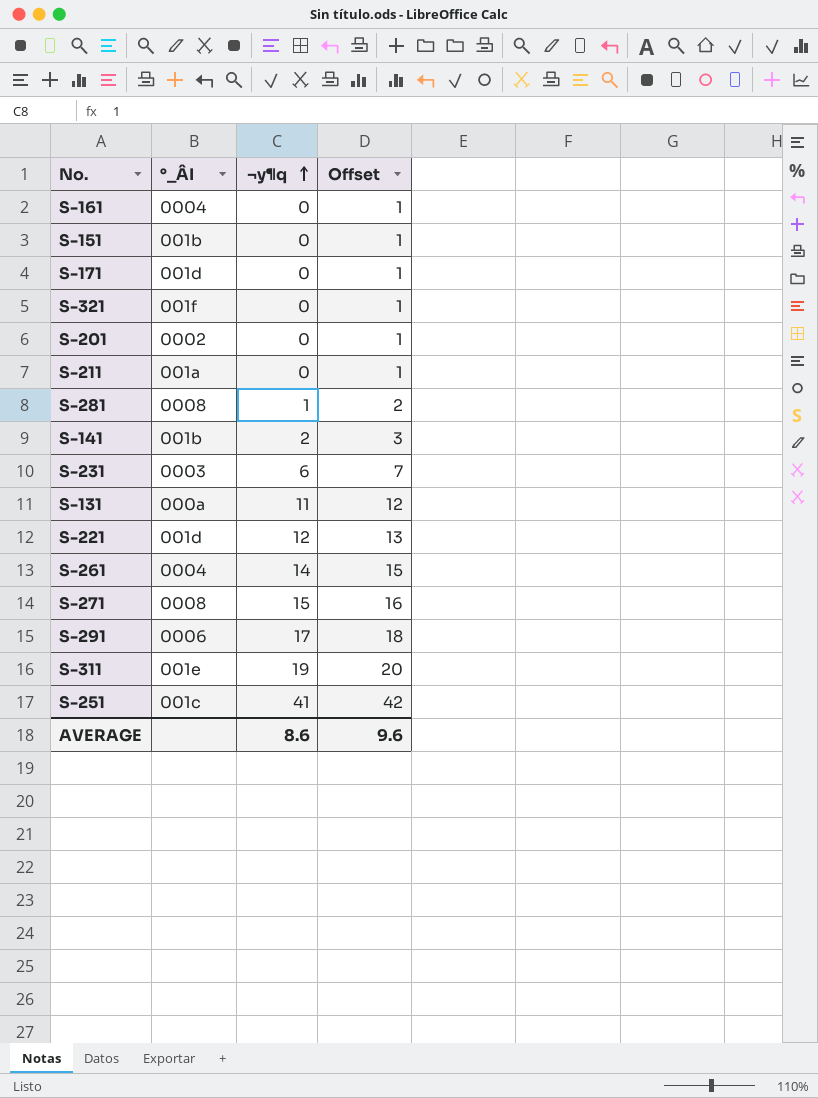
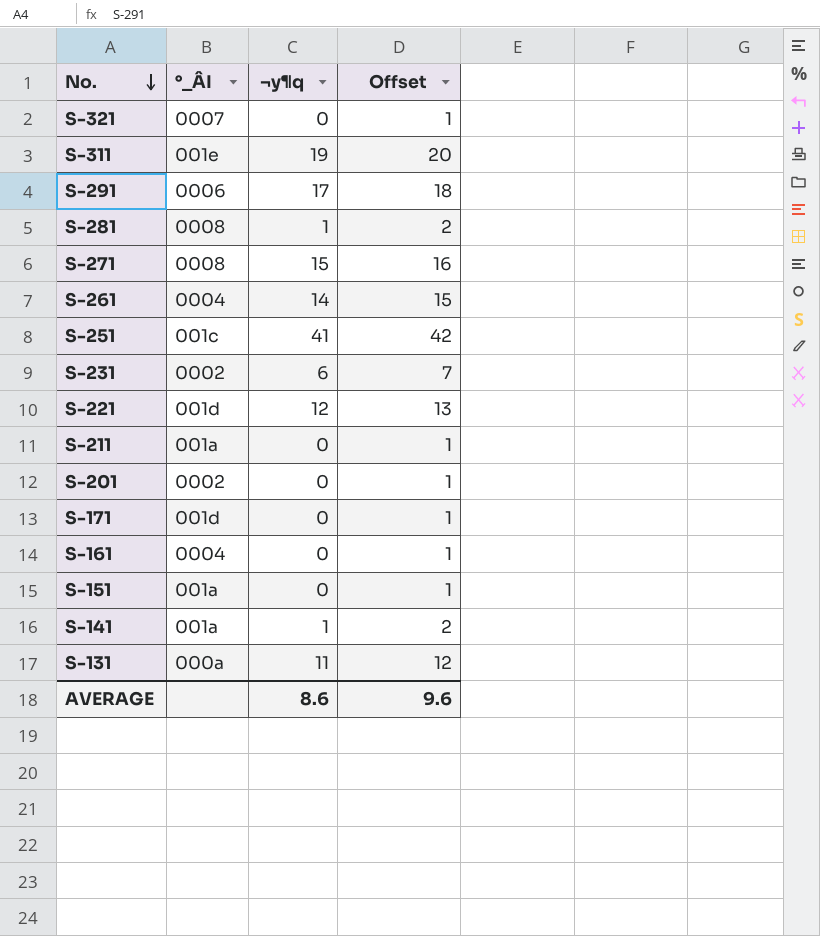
row order: ¬y¶q ascending -> No. descending
S-321 | °_ÂI: 001f -> 0007
S-231 | °_ÂI: 0003 -> 0002
S-151 | °_ÂI: 001b -> 001a
S-141 | °_ÂI: 001b -> 001a
S-141 | ¬y¶q: 2 -> 1
S-141 | Offset: 3 -> 2

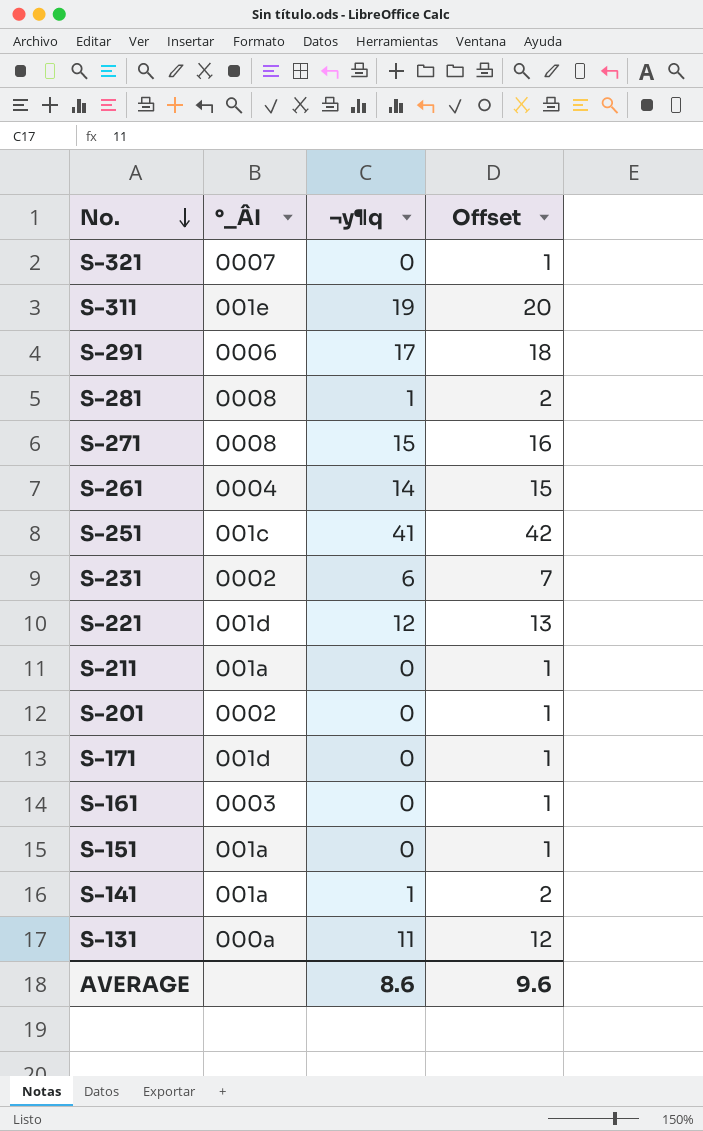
S-161 | °_ÂI: 0004 -> 0003

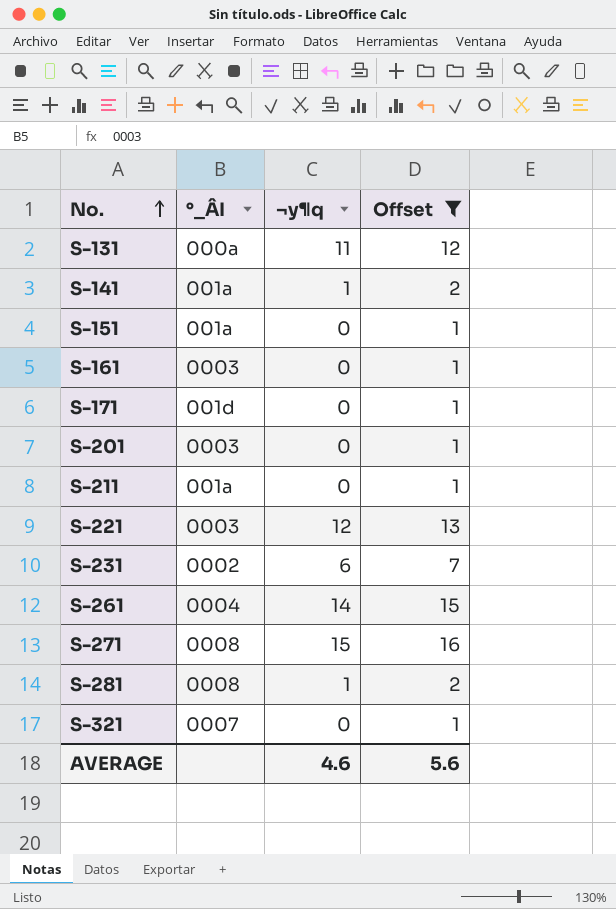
filter: none -> Offset <= 16
row order: No. descending -> No. ascending
S-201 | °_ÂI: 0002 -> 0003
S-221 | °_ÂI: 001d -> 0003
AVERAGE | ¬y¶q: 8.6 -> 4.6
AVERAGE | Offset: 9.6 -> 5.6

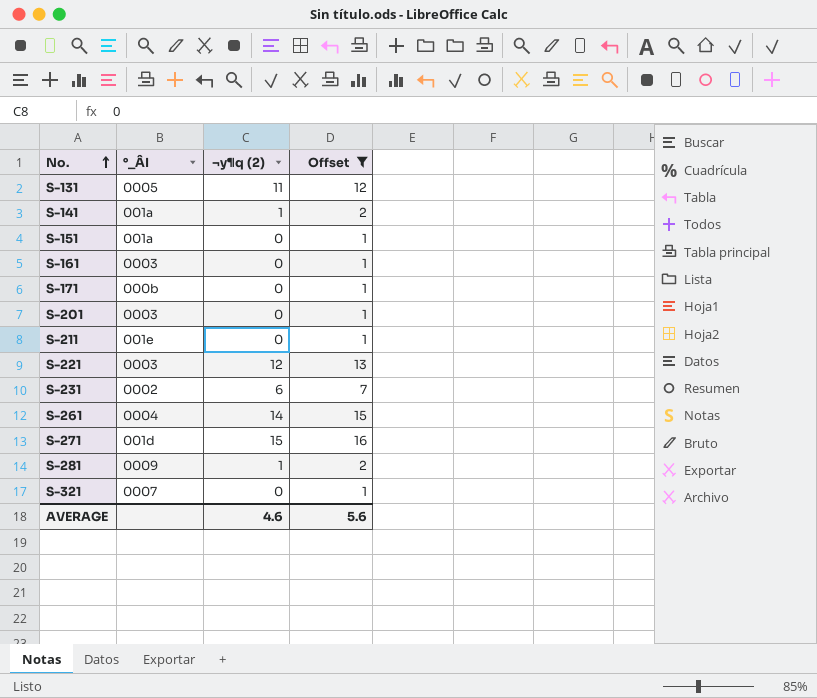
column name: ¬y¶q -> ¬y¶q (2)
S-131 | °_ÂI: 000a -> 0005
S-171 | °_ÂI: 001d -> 000b
S-211 | °_ÂI: 001a -> 001e
S-271 | °_ÂI: 0008 -> 001d
S-281 | °_ÂI: 0008 -> 0009

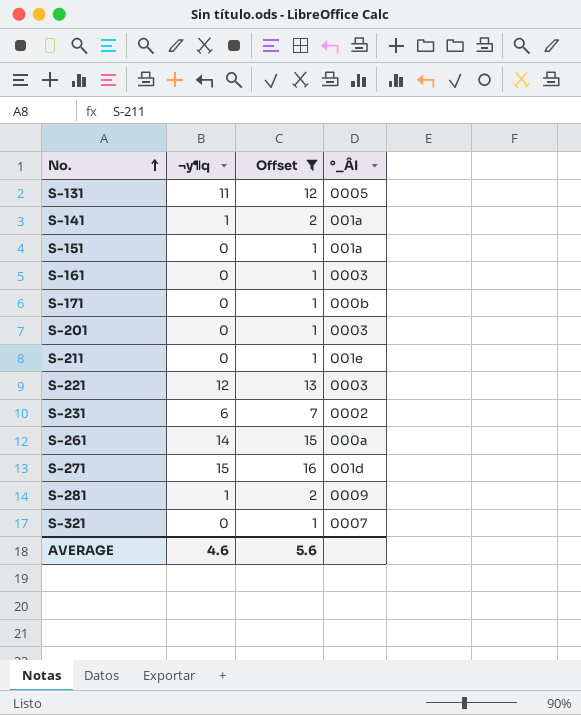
column name: ¬y¶q (2) -> ¬y¶q
column °_ÂI | position: 2 -> 4
S-261 | °_ÂI: 0004 -> 000a

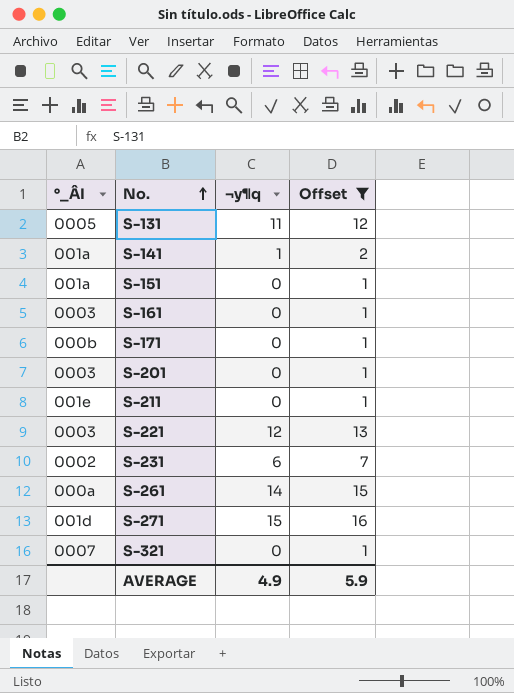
column °_ÂI | position: 4 -> 1
row S-281: 1 | 2 | 0009 -> none
AVERAGE | ¬y¶q: 4.6 -> 4.9
AVERAGE | Offset: 5.6 -> 5.9

